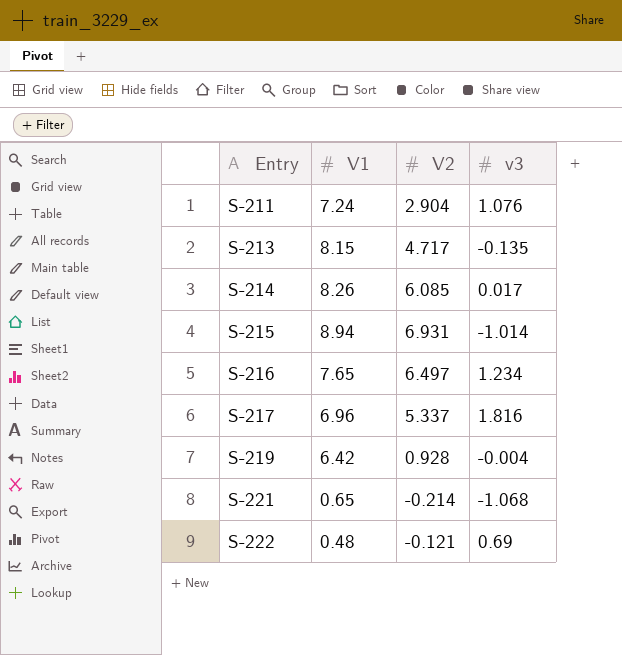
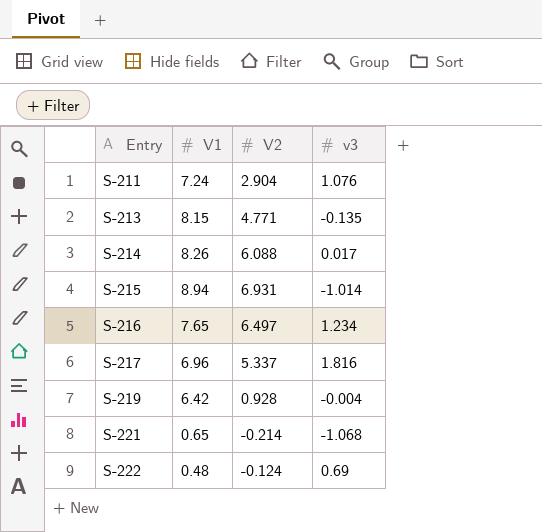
S-213 | V2: 4.717 -> 4.771
S-214 | V2: 6.085 -> 6.088
S-222 | V2: -0.121 -> -0.124

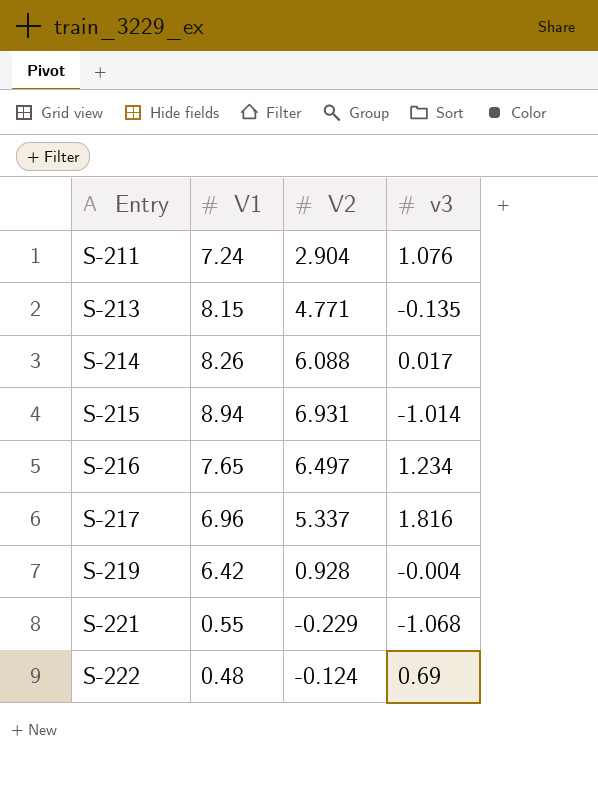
S-221 | V1: 0.65 -> 0.55
S-221 | V2: -0.214 -> -0.229

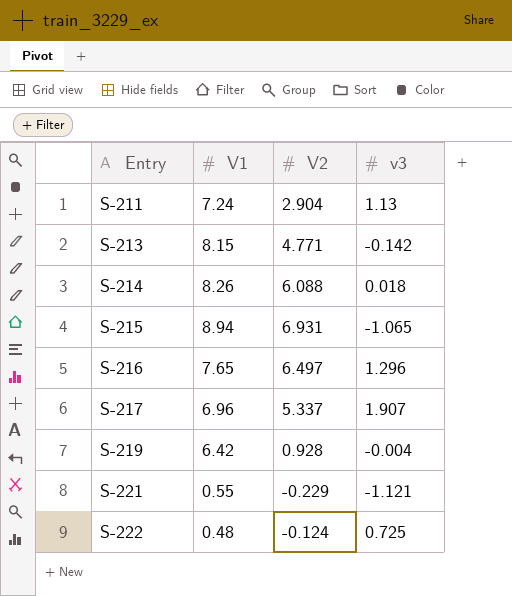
S-211 | v3: 1.076 -> 1.13
S-213 | v3: -0.135 -> -0.142
S-214 | v3: 0.017 -> 0.018
S-215 | v3: -1.014 -> -1.065
S-216 | v3: 1.234 -> 1.296
S-217 | v3: 1.816 -> 1.907
S-221 | v3: -1.068 -> -1.121
S-222 | v3: 0.69 -> 0.725

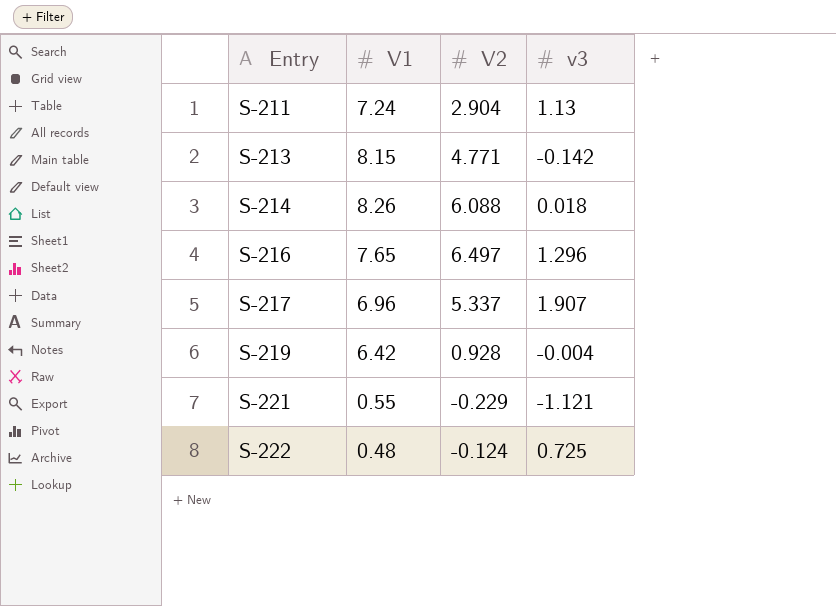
row S-215: 8.94 | 6.931 | -1.065 -> none

